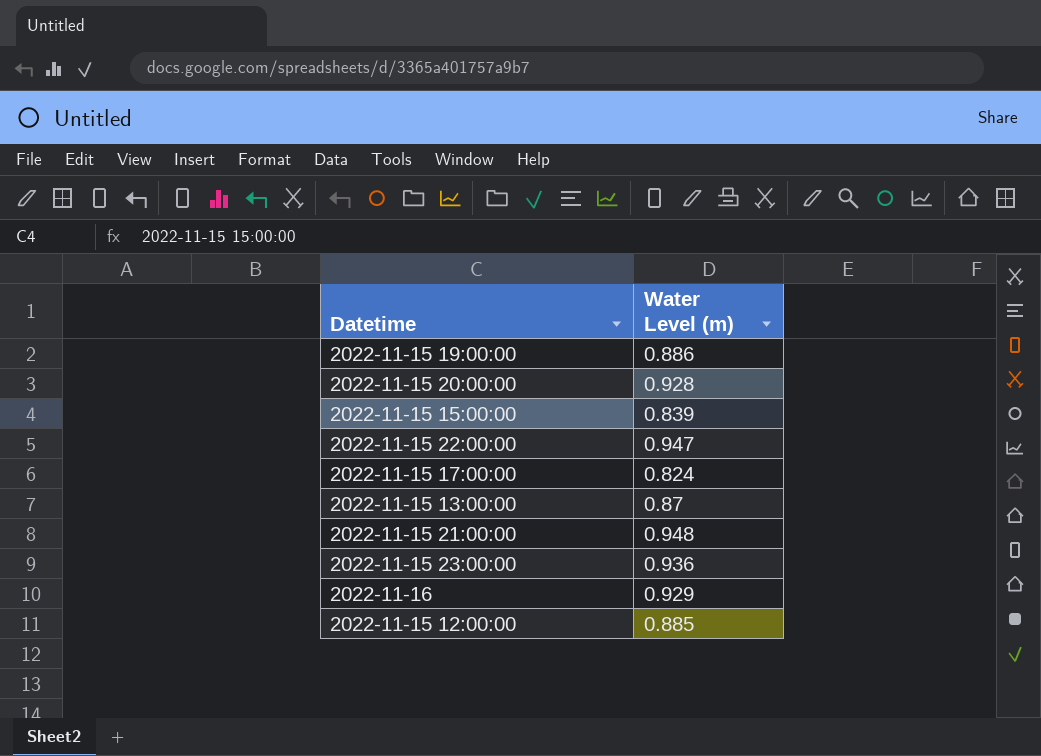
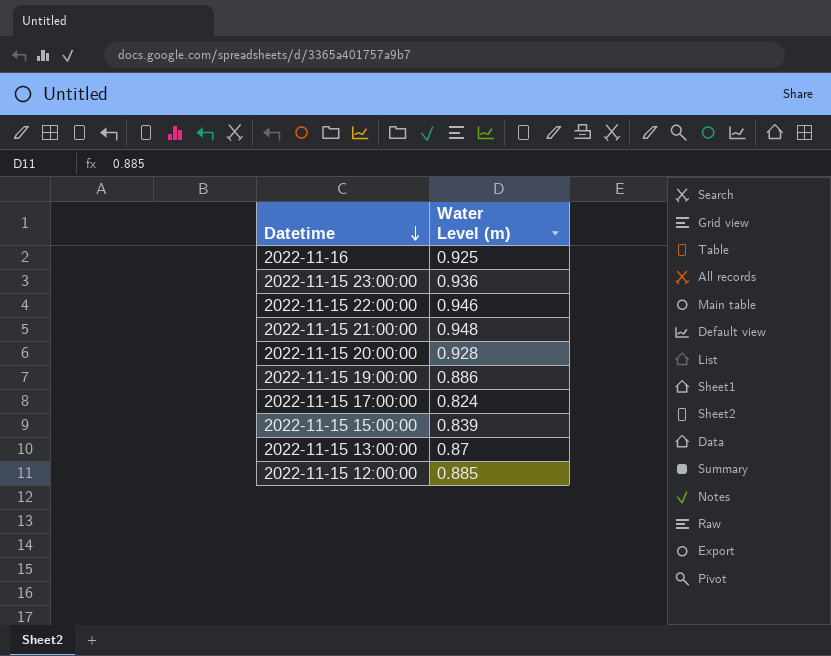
row order: none -> Datetime descending
2022-11-16 | Water Level (m): 0.929 -> 0.925
2022-11-15 22:00:00 | Water Level (m): 0.947 -> 0.946

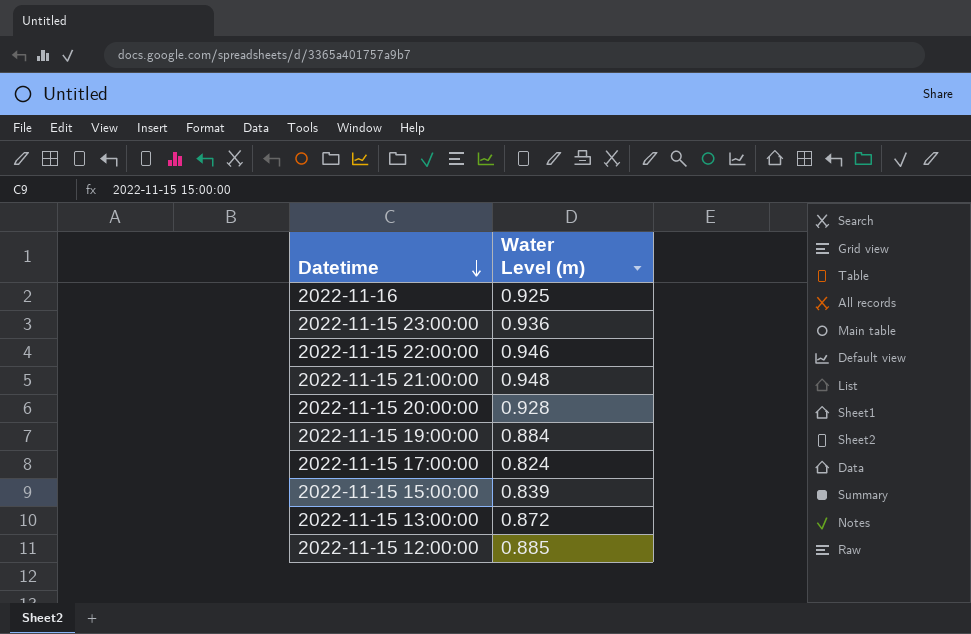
2022-11-15 19:00:00 | Water Level (m): 0.886 -> 0.884
2022-11-15 13:00:00 | Water Level (m): 0.87 -> 0.872

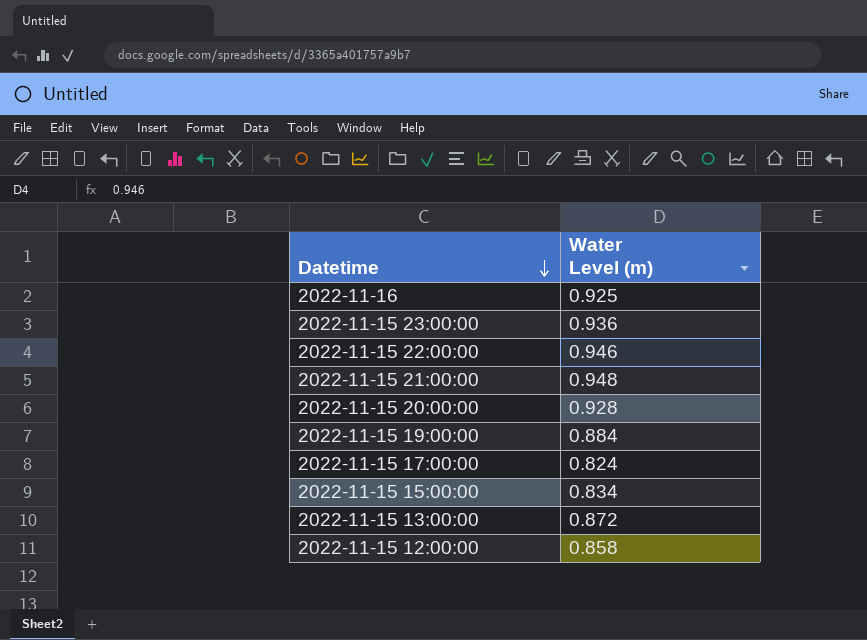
2022-11-15 15:00:00 | Water Level (m): 0.839 -> 0.834
2022-11-15 12:00:00 | Water Level (m): 0.885 -> 0.858

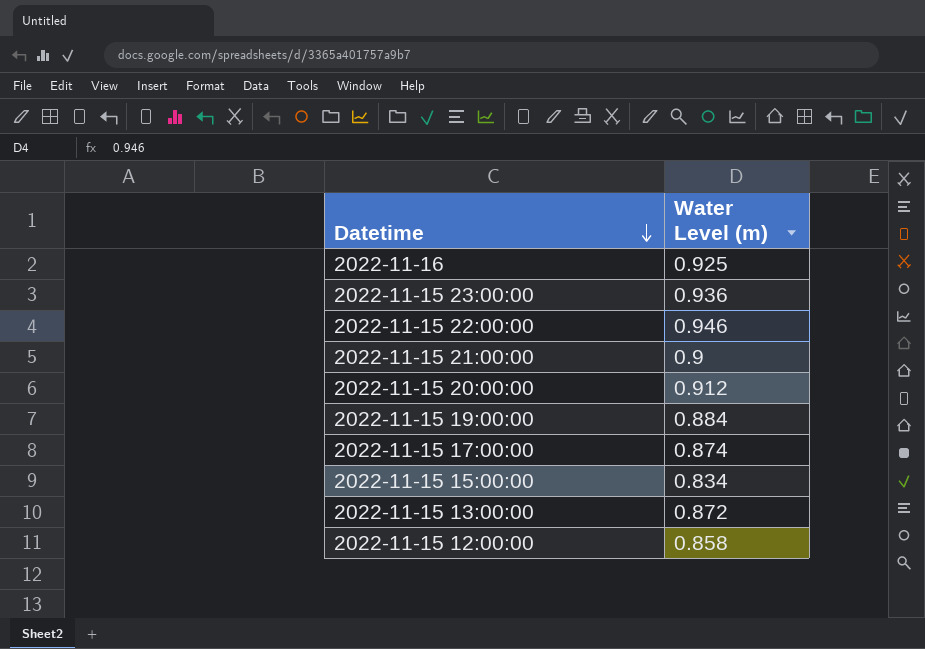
2022-11-15 21:00:00 | Water Level (m): 0.948 -> 0.9
2022-11-15 20:00:00 | Water Level (m): 0.928 -> 0.912
2022-11-15 17:00:00 | Water Level (m): 0.824 -> 0.874

